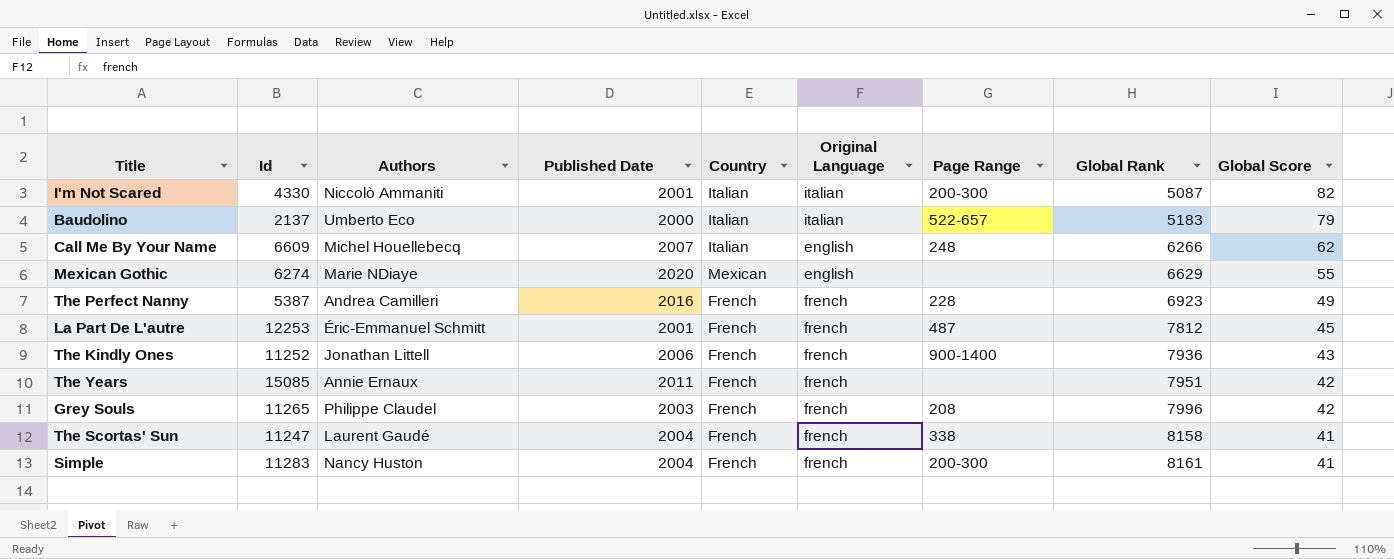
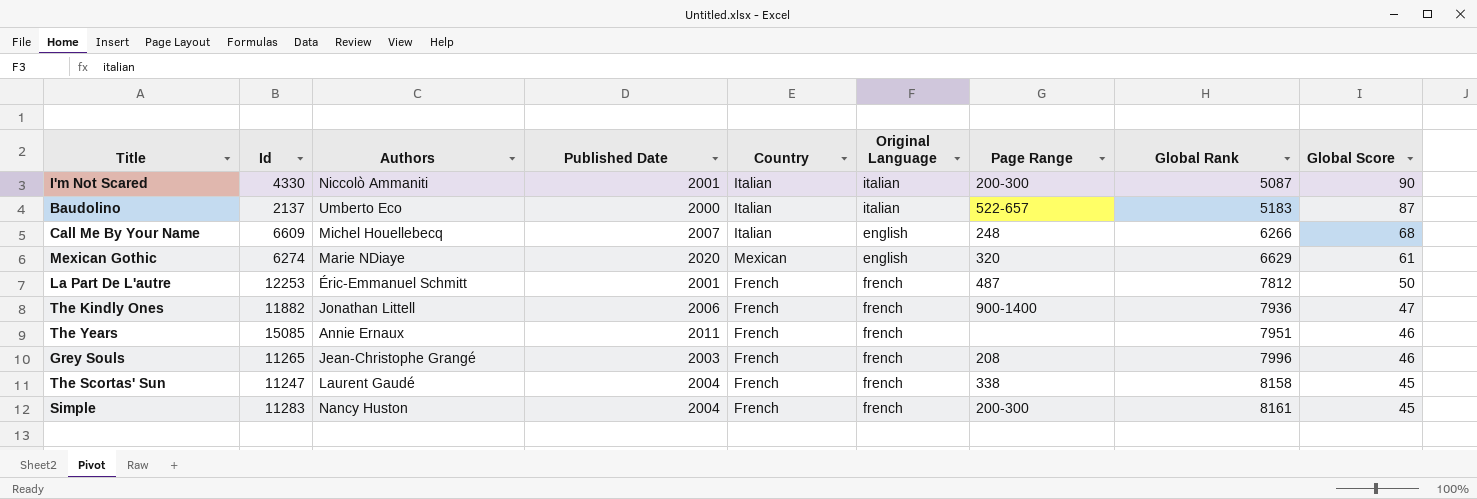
row The Perfect Nanny: 5387 | Andrea Camilleri | 2016 | French | french | 228 | 6923 | 49 -> none
I'm Not Scared | Global Score: 82 -> 90
Baudolino | Global Score: 79 -> 87
Call Me By Your Name | Global Score: 62 -> 68
Mexican Gothic | Page Range: none -> 320
Mexican Gothic | Global Score: 55 -> 61
La Part De L'autre | Global Score: 45 -> 50
The Kindly Ones | Id: 11252 -> 11882
The Kindly Ones | Global Score: 43 -> 47
The Years | Global Score: 42 -> 46
Grey Souls | Authors: Philippe Claudel -> Jean-Christophe Grangé
Grey Souls | Global Score: 42 -> 46
The Scortas' Sun | Global Score: 41 -> 45
Simple | Global Score: 41 -> 45

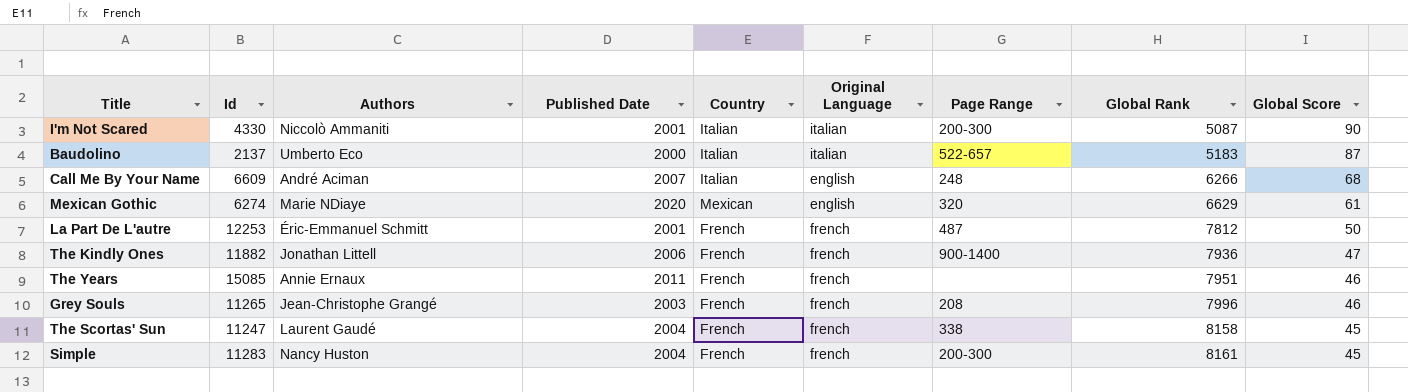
Call Me By Your Name | Authors: Michel Houellebecq -> André Aciman

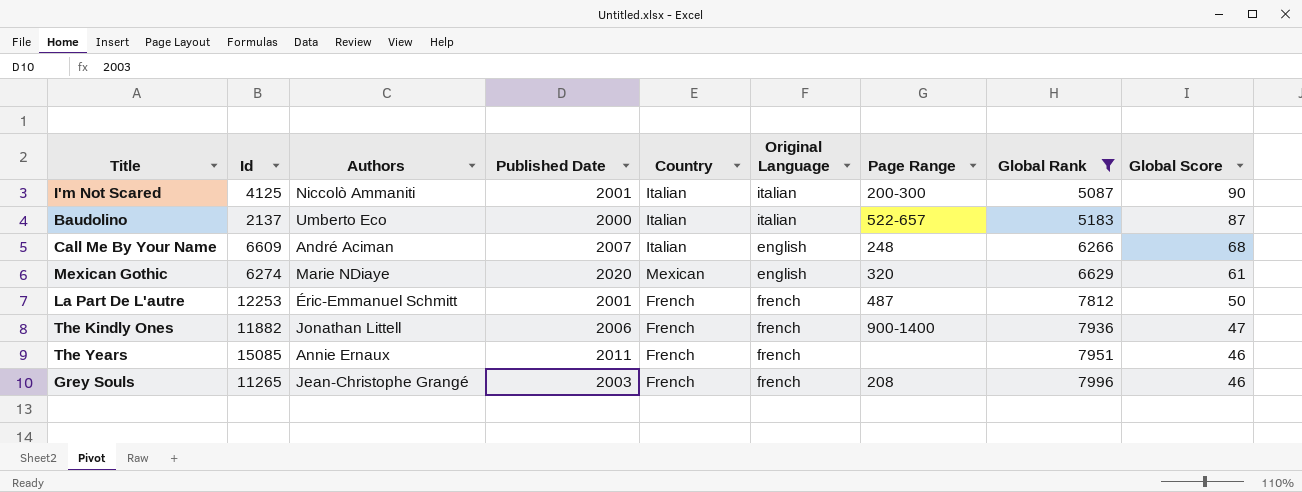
filter: none -> Global Rank <= 7996
I'm Not Scared | Id: 4330 -> 4125

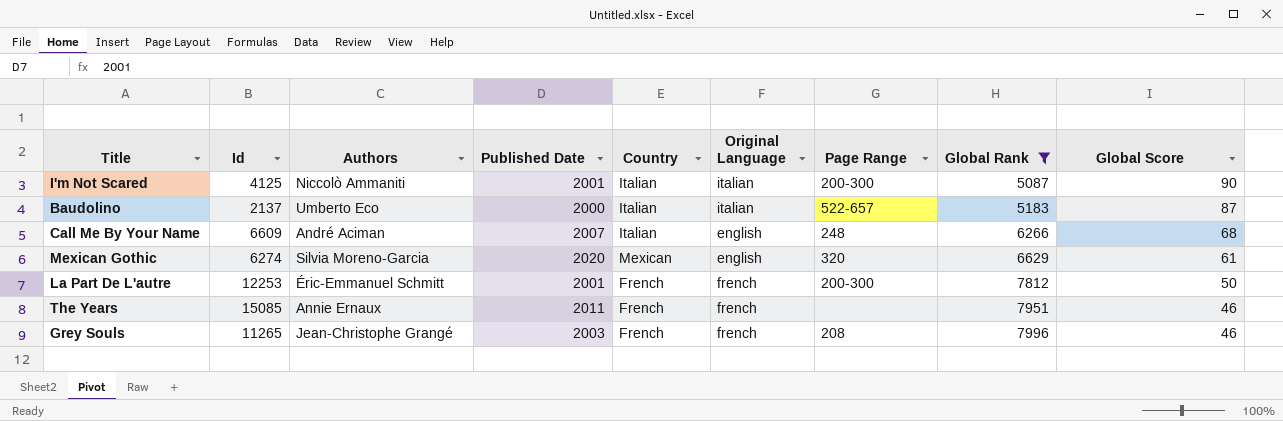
row The Kindly Ones: 11882 | Jonathan Littell | 2006 | French | french | 900-1400 | 7936 | 47 -> none
Mexican Gothic | Authors: Marie NDiaye -> Silvia Moreno-Garcia
La Part De L'autre | Page Range: 487 -> 200-300

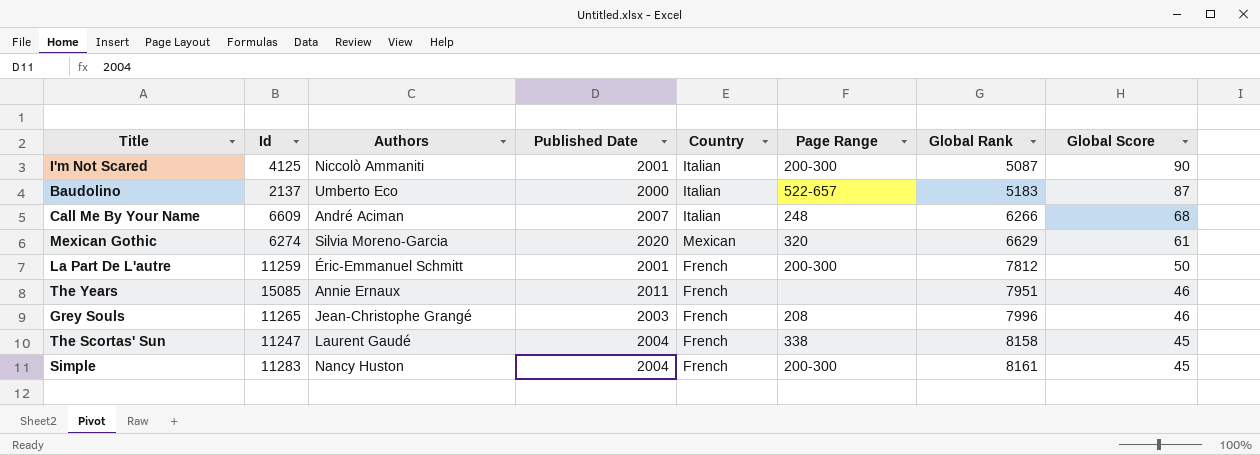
filter: Global Rank <= 7996 -> none
column Original Language | position: 6 -> none
La Part De L'autre | Id: 12253 -> 11259

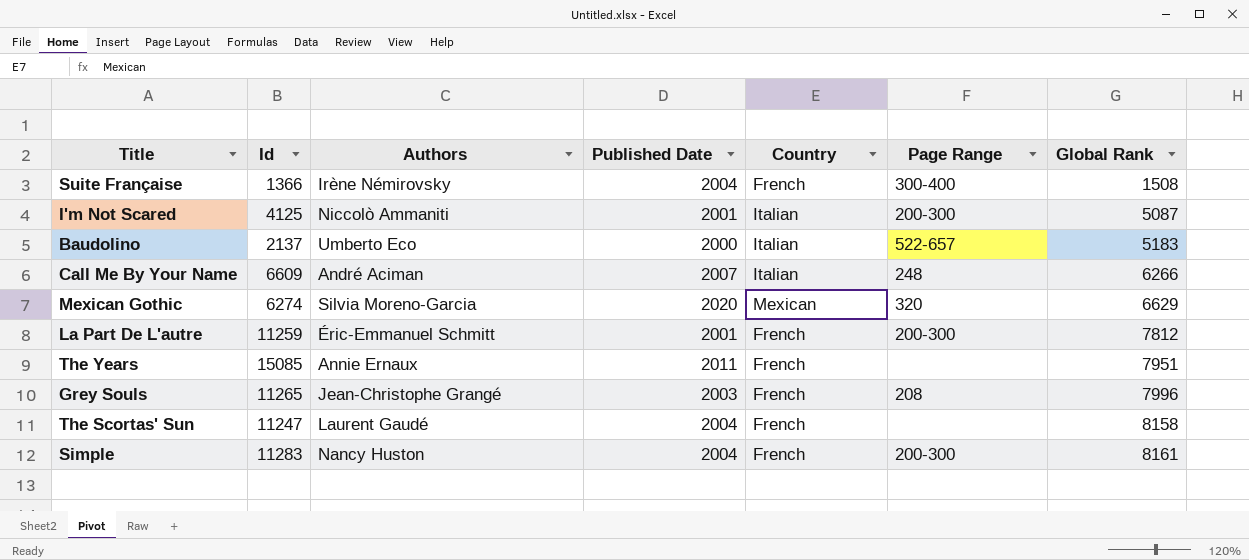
column Global Score | position: 8 -> none
row Suite Française: none -> 1366 | Irène Némirovsky | 2004 | French | 300-400 | 1508
The Scortas' Sun | Page Range: 338 -> none

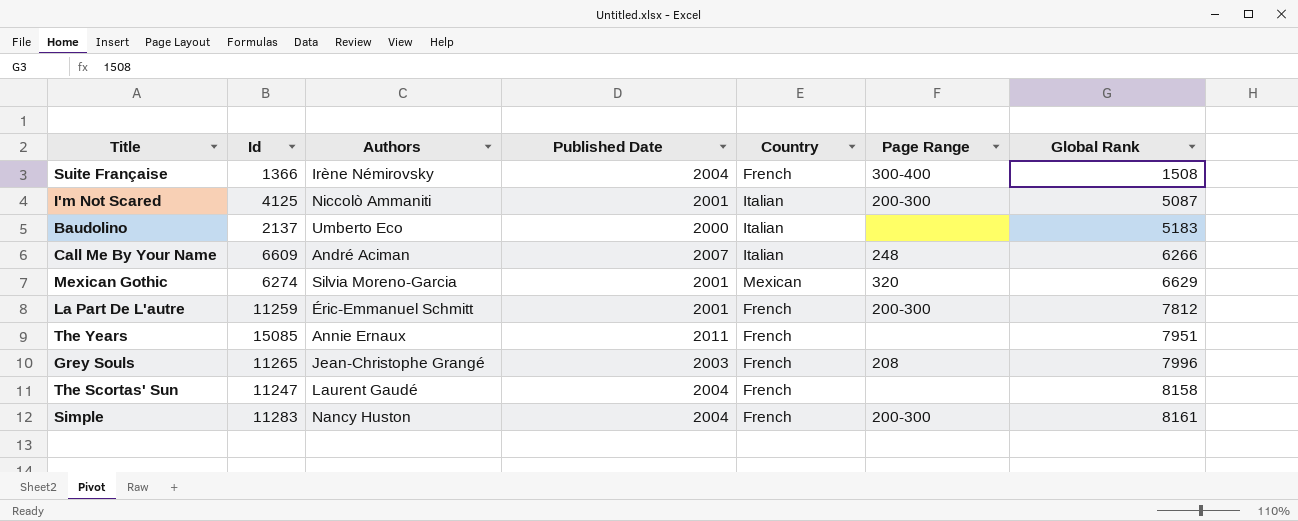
Baudolino | Page Range: 522-657 -> none
Mexican Gothic | Published Date: 2020 -> 2001

